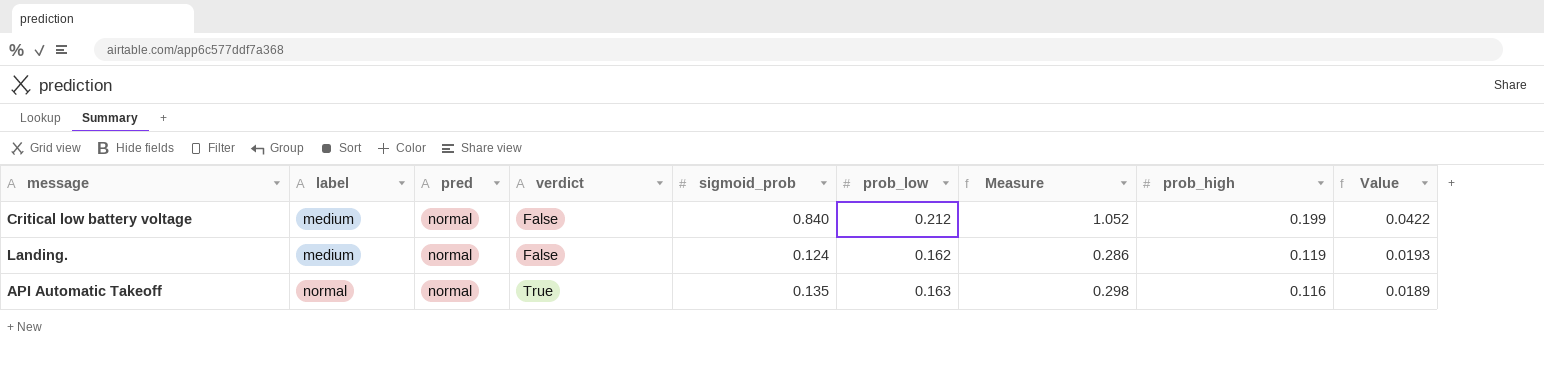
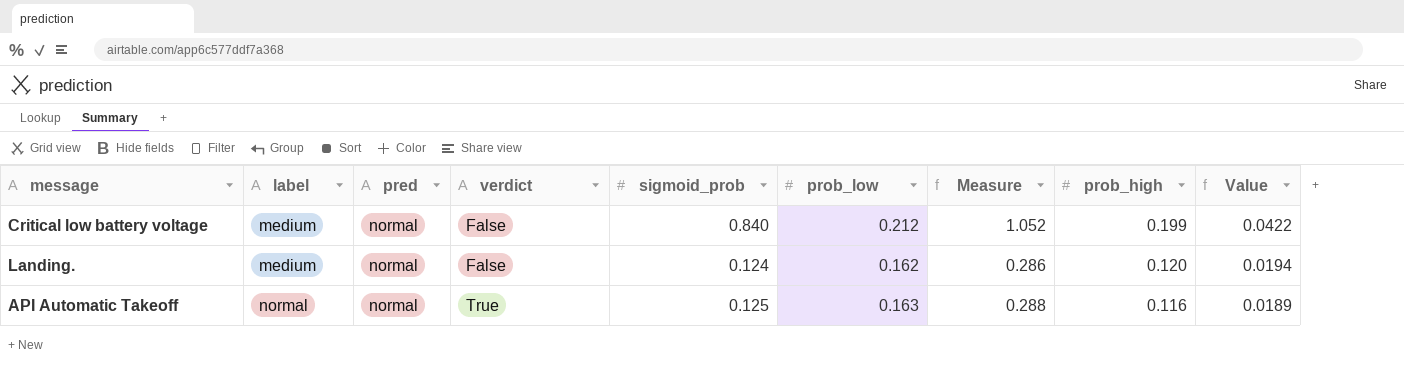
Landing. | prob_high: 0.119 -> 0.120
Landing. | Value: 0.0193 -> 0.0194
API Automatic Takeoff | sigmoid_prob: 0.135 -> 0.125
API Automatic Takeoff | Measure: 0.298 -> 0.288

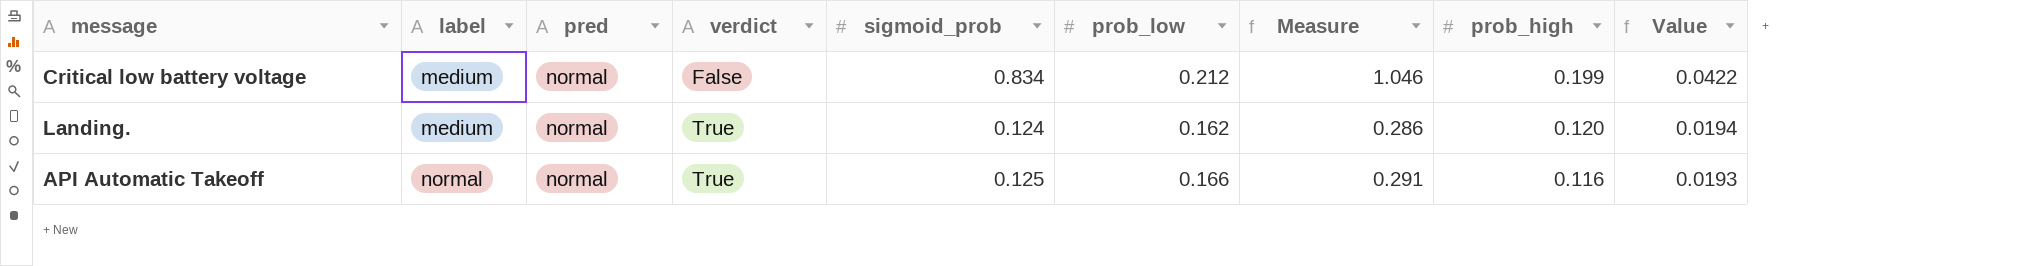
Critical low battery voltage | sigmoid_prob: 0.840 -> 0.834
Critical low battery voltage | Measure: 1.052 -> 1.046
Landing. | verdict: False -> True
API Automatic Takeoff | prob_low: 0.163 -> 0.166
API Automatic Takeoff | Measure: 0.288 -> 0.291
API Automatic Takeoff | Value: 0.0189 -> 0.0193

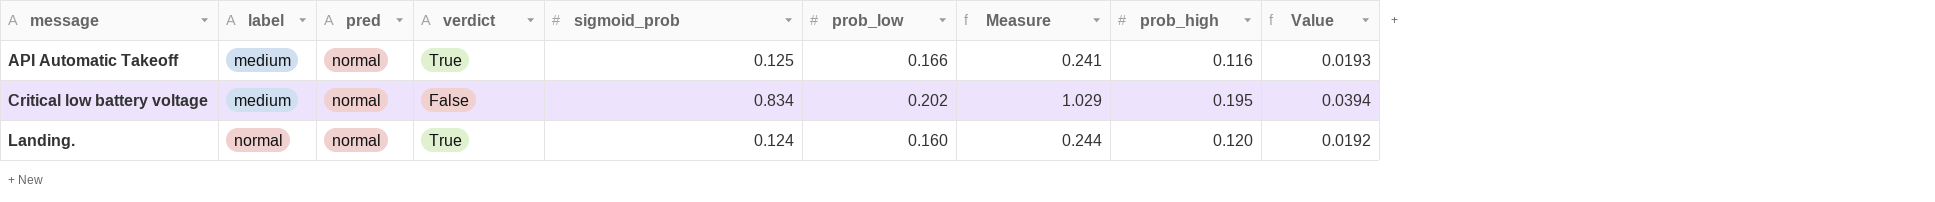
row order: label ascending -> message ascending
column Measure | formula: [sigmoid_prob] + [prob_low] -> [sigmoid_prob] + [prob_high]
API Automatic Takeoff | label: normal -> medium
Critical low battery voltage | prob_low: 0.212 -> 0.202
Critical low battery voltage | prob_high: 0.199 -> 0.195
Critical low battery voltage | Value: 0.0422 -> 0.0394
Landing. | label: medium -> normal
Landing. | prob_low: 0.162 -> 0.160
Landing. | Value: 0.0194 -> 0.0192

